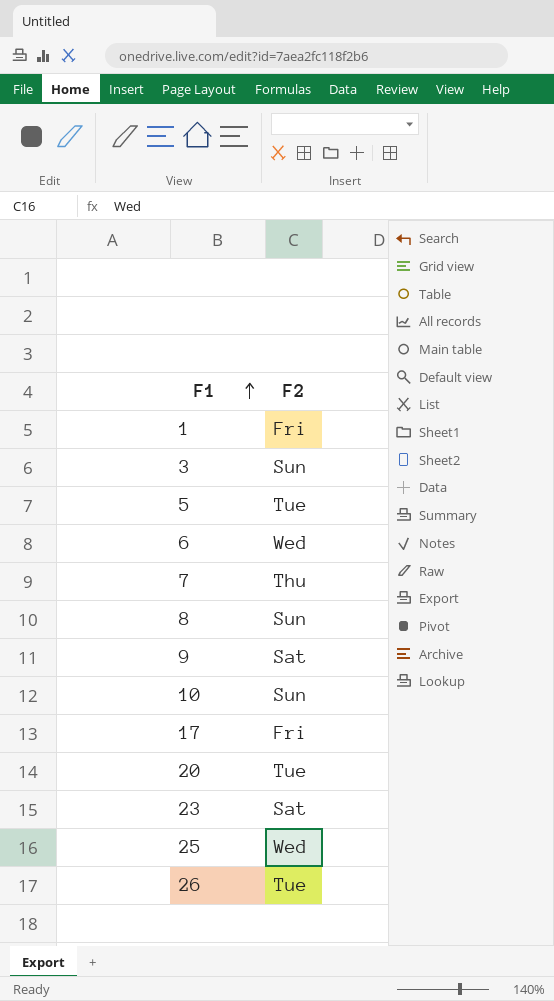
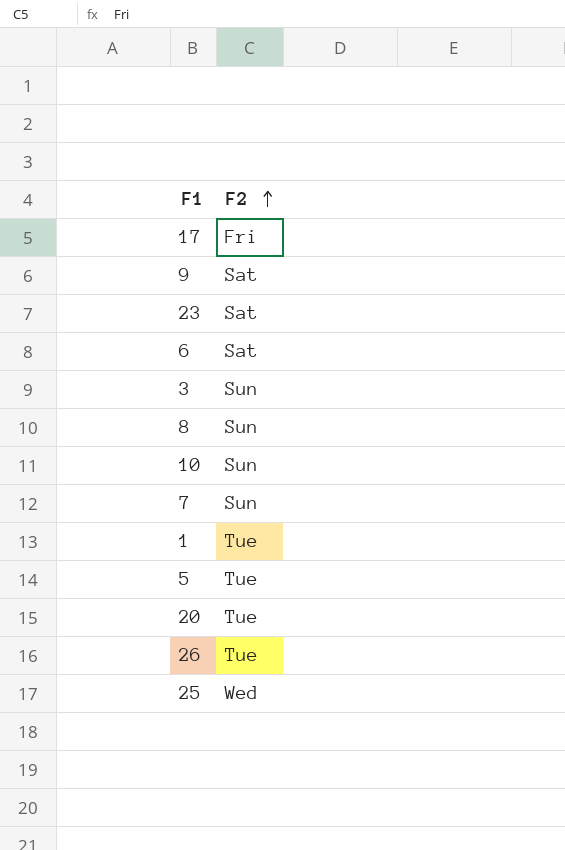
row order: F1 ascending -> F2 ascending
6 | F2: Wed -> Sat
7 | F2: Thu -> Sun
1 | F2: Fri -> Tue

